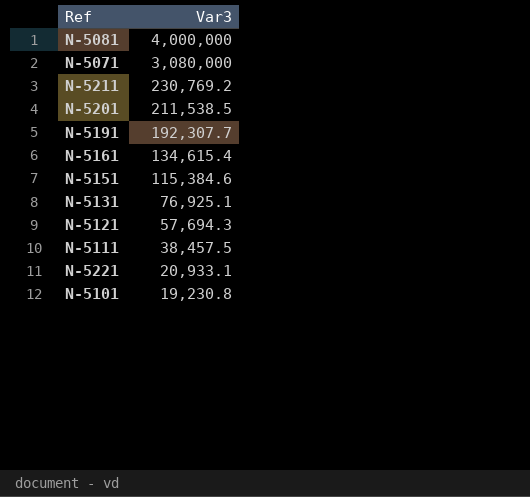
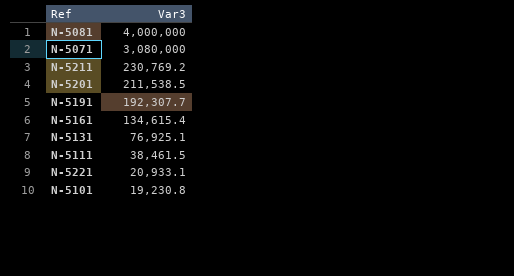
row N-5151: 115,384.6 -> none
row N-5121: 57,694.3 -> none
N-5111 | Var3: 38,457.5 -> 38,461.5

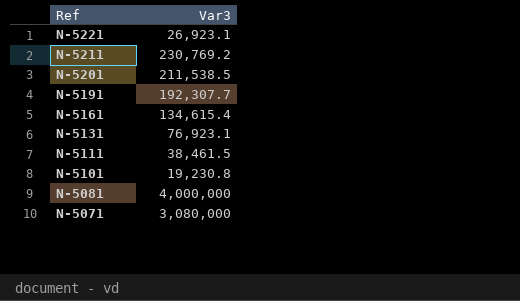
row order: Var3 descending -> Ref descending
N-5221 | Var3: 20,933.1 -> 26,923.1
N-5131 | Var3: 76,925.1 -> 76,923.1

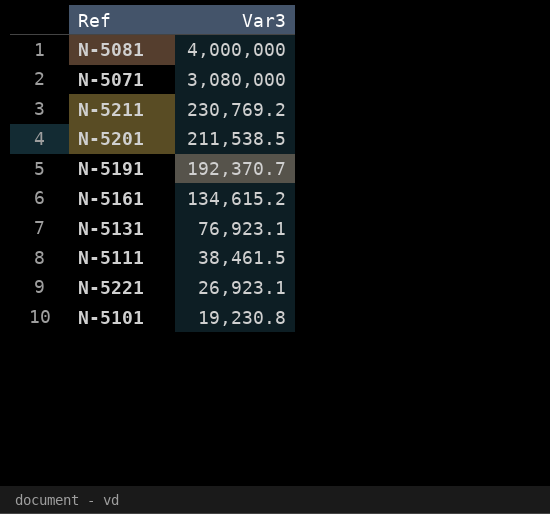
row order: Ref descending -> Var3 descending
N-5191 | Var3: 192,307.7 -> 192,370.7
N-5161 | Var3: 134,615.4 -> 134,615.2

